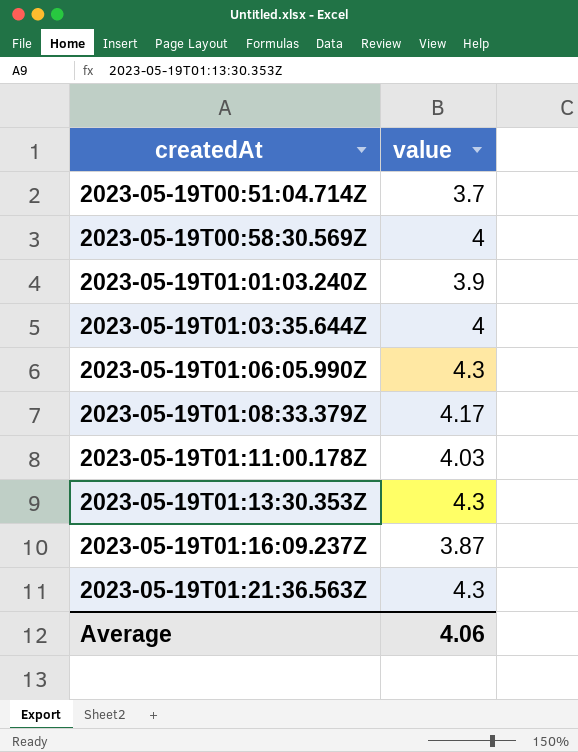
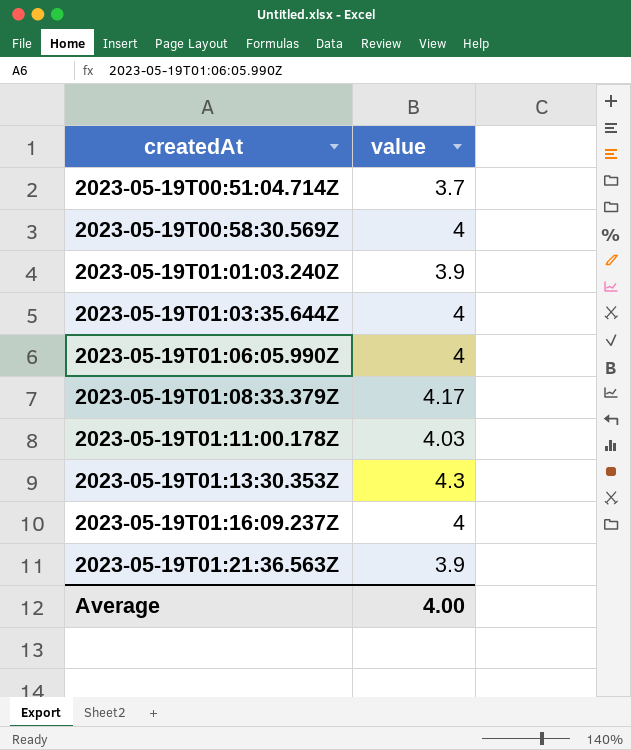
2023-05-19T01:06:05.990Z | value: 4.3 -> 4
2023-05-19T01:16:09.237Z | value: 3.87 -> 4
2023-05-19T01:21:36.563Z | value: 4.3 -> 3.9
Average | value: 4.06 -> 4.00

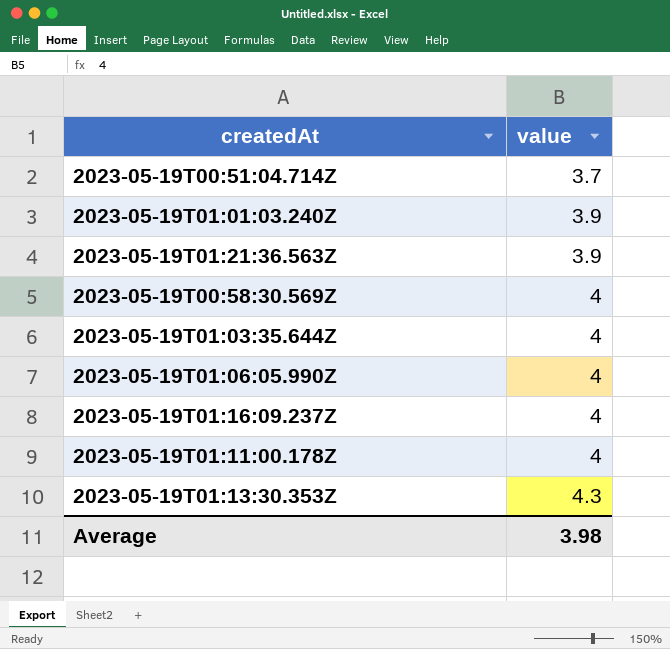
row order: createdAt ascending -> value ascending
row 2023-05-19T01:08:33.379Z: 4.17 -> none
2023-05-19T01:11:00.178Z | value: 4.03 -> 4
Average | value: 4.00 -> 3.98

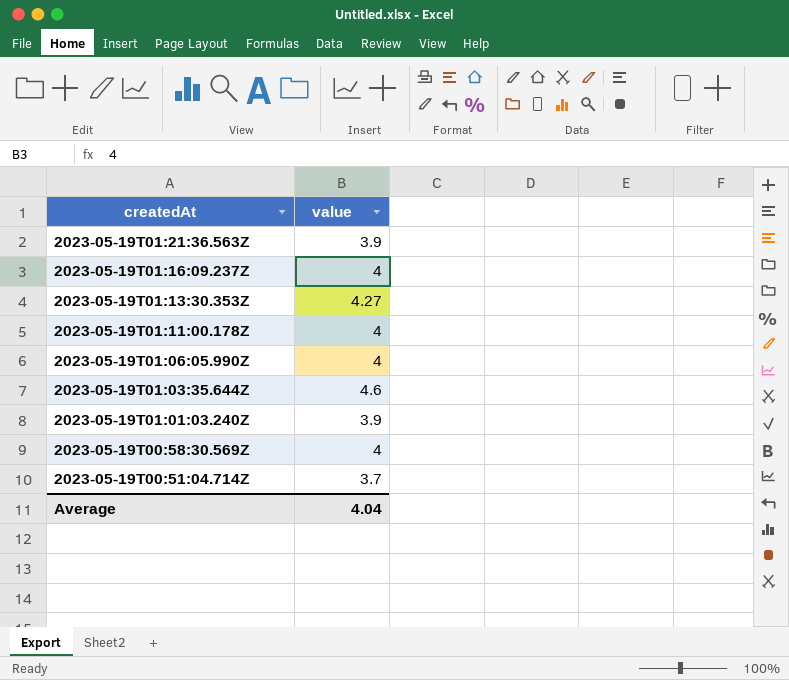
row order: value ascending -> createdAt descending
2023-05-19T01:13:30.353Z | value: 4.3 -> 4.27
2023-05-19T01:03:35.644Z | value: 4 -> 4.6
Average | value: 3.98 -> 4.04

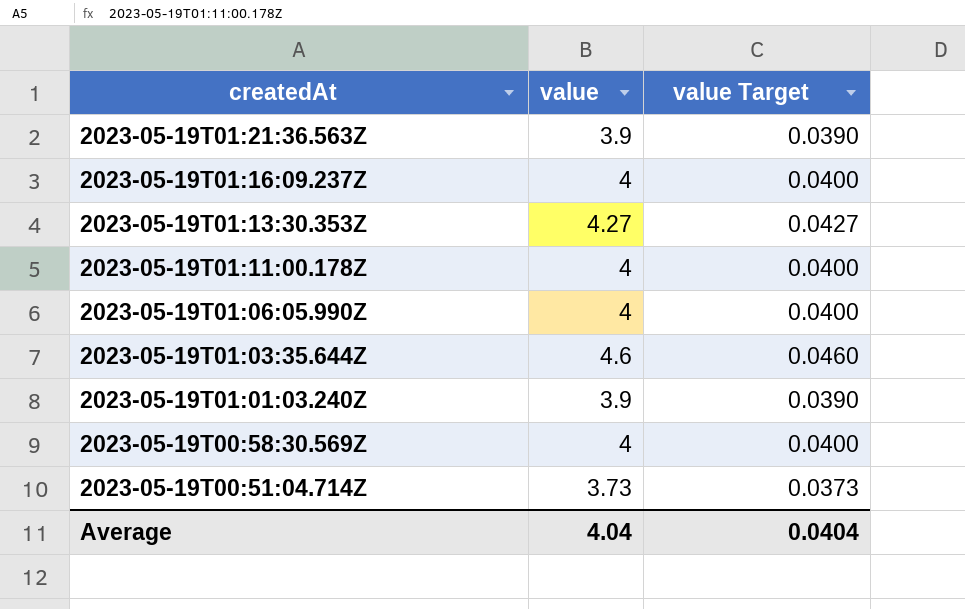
column value Target | formula: none -> [value] * 0.01
2023-05-19T00:51:04.714Z | value: 3.7 -> 3.73

